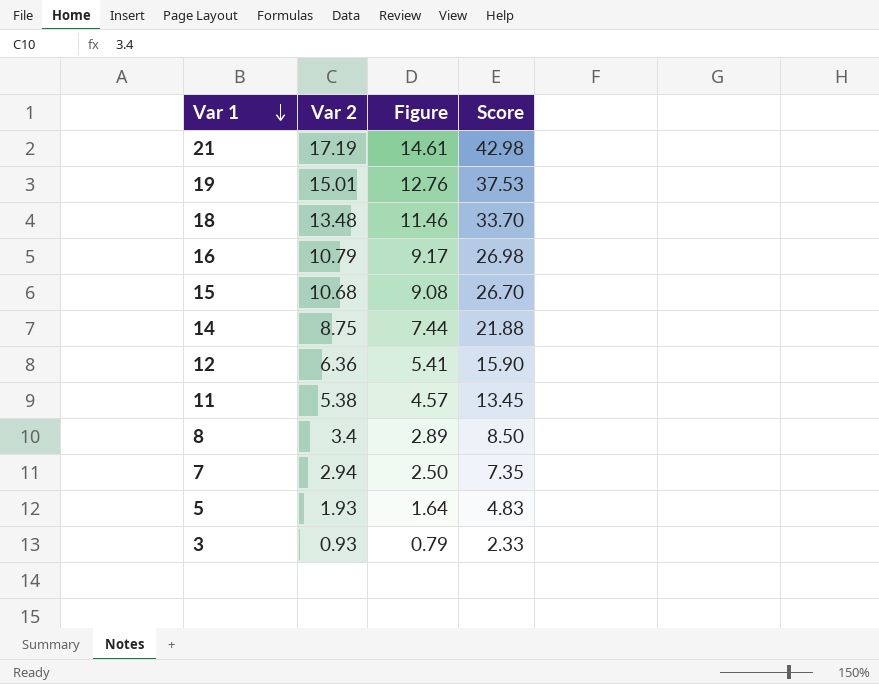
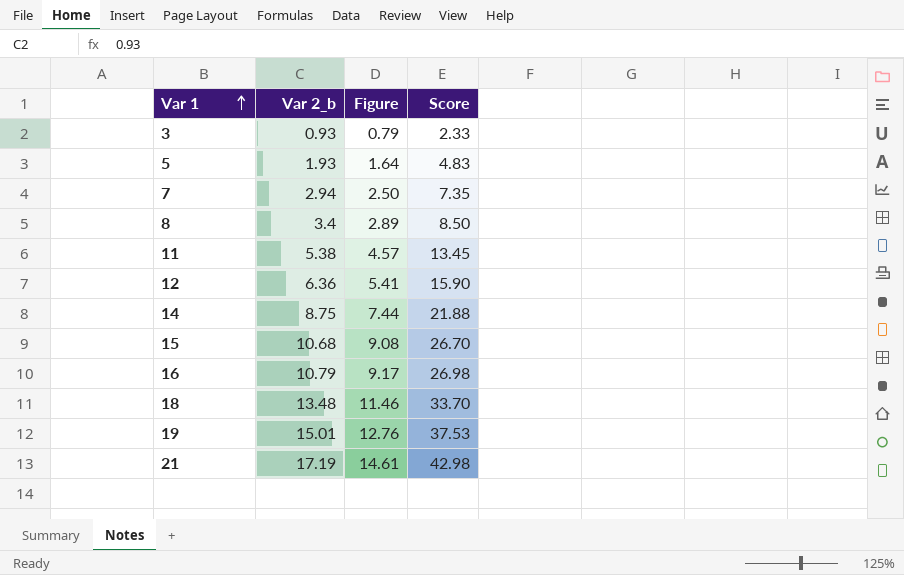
row order: Var 1 descending -> Var 1 ascending
column name: Var 2 -> Var 2_b

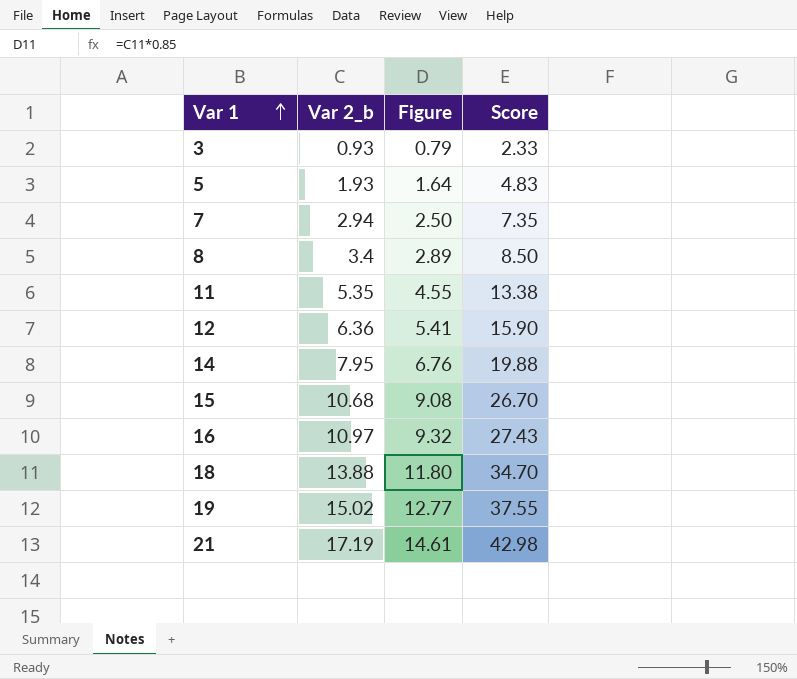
11 | Var 2_b: 5.38 -> 5.35
11 | Figure: 4.57 -> 4.55
11 | Score: 13.45 -> 13.38
14 | Var 2_b: 8.75 -> 7.95
14 | Figure: 7.44 -> 6.76
14 | Score: 21.88 -> 19.88
16 | Var 2_b: 10.79 -> 10.97
16 | Figure: 9.17 -> 9.32
16 | Score: 26.98 -> 27.43
18 | Var 2_b: 13.48 -> 13.88
18 | Figure: 11.46 -> 11.80
18 | Score: 33.70 -> 34.70
19 | Var 2_b: 15.01 -> 15.02
19 | Figure: 12.76 -> 12.77
19 | Score: 37.53 -> 37.55

